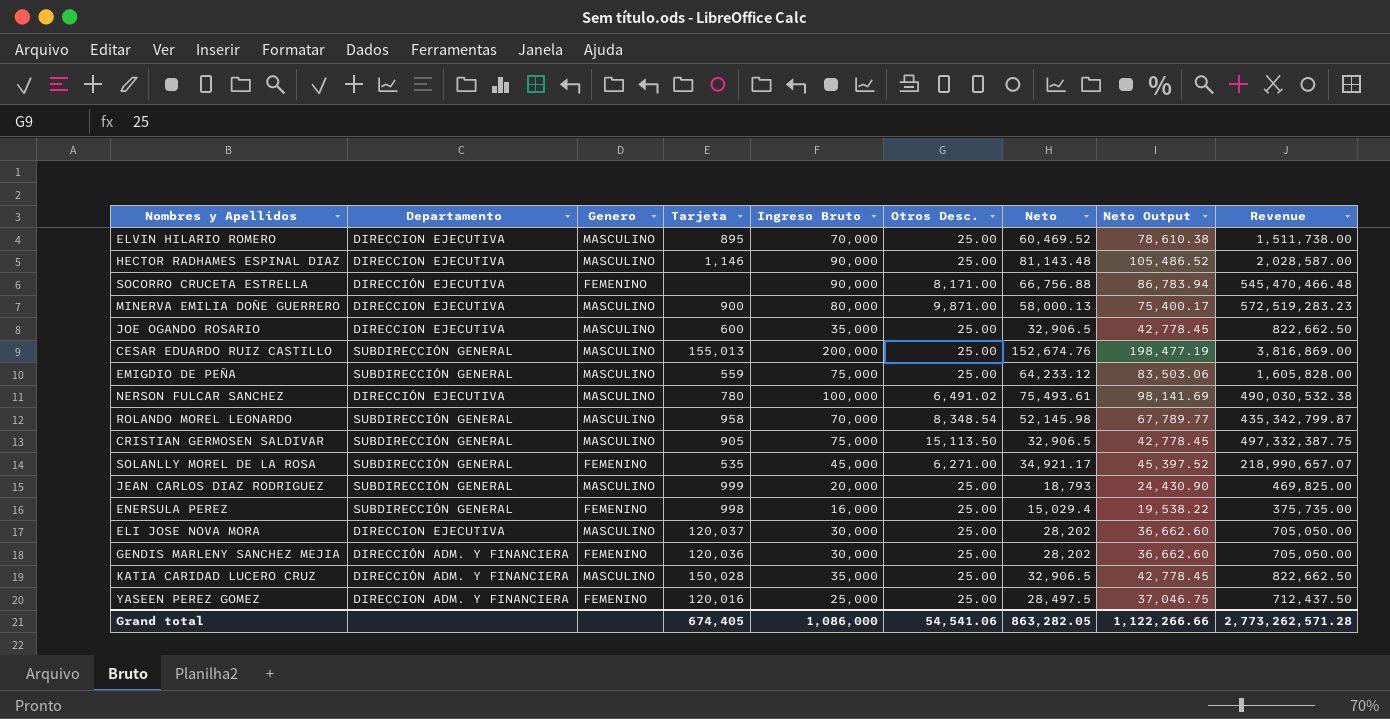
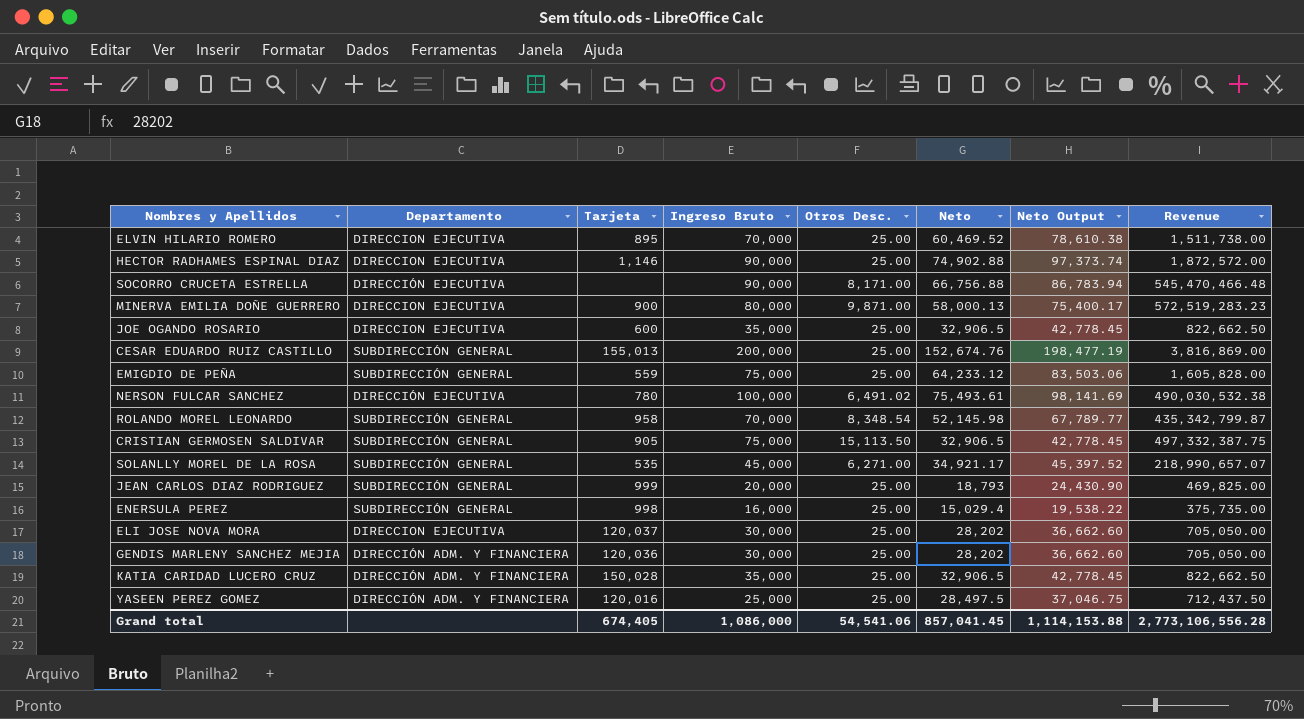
column Genero | position: 3 -> none
HECTOR RADHAMES ESPINAL DIAZ | Neto: 81,143.48 -> 74,902.88
HECTOR RADHAMES ESPINAL DIAZ | Neto Output: 105,486.52 -> 97,373.74
HECTOR RADHAMES ESPINAL DIAZ | Revenue: 2,028,587.00 -> 1,872,572.00
YASEEN PEREZ GOMEZ | Departamento: DIRECCION ADM. Y FINANCIERA -> DIRECCIÓN ADM. Y FINANCIERA
Grand total | Neto: 863,282.05 -> 857,041.45
Grand total | Neto Output: 1,122,266.66 -> 1,114,153.88
Grand total | Revenue: 2,773,262,571.28 -> 2,773,106,556.28

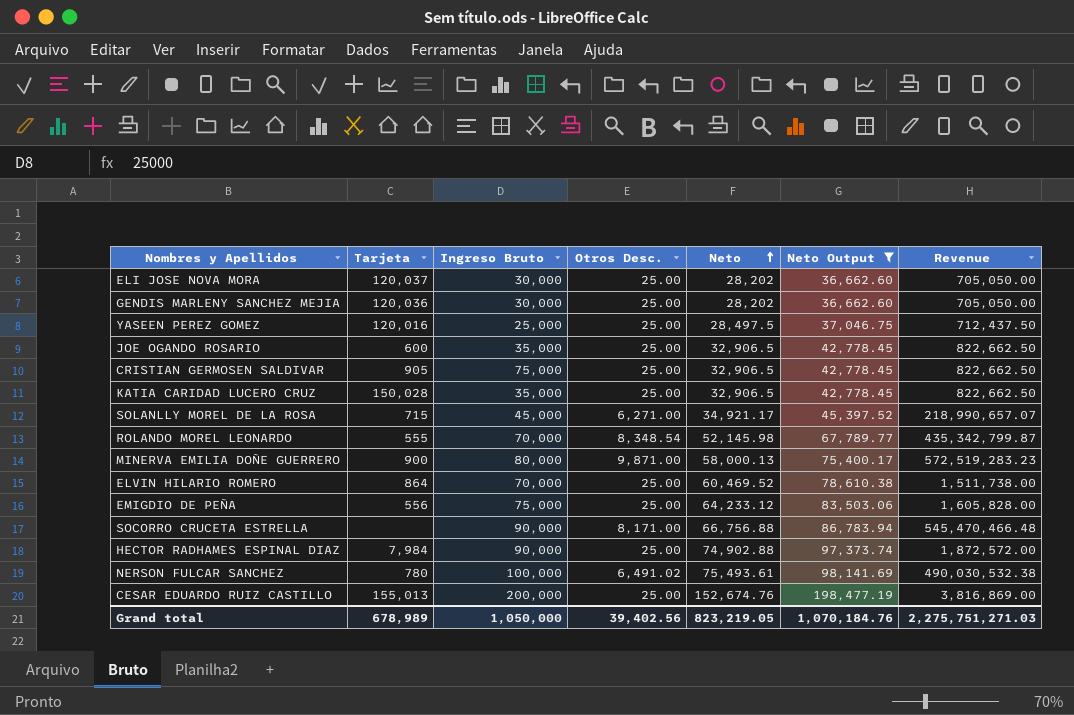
filter: none -> Neto Output >= 36,662.60
row order: none -> Neto ascending
column Departamento | position: 2 -> none
CRISTIAN GERMOSEN SALDIVAR | Otros Desc.: 15,113.50 -> 25.00
CRISTIAN GERMOSEN SALDIVAR | Revenue: 497,332,387.75 -> 822,662.50
SOLANLLY MOREL DE LA ROSA | Tarjeta: 535 -> 715
ROLANDO MOREL LEONARDO | Tarjeta: 958 -> 555
ELVIN HILARIO ROMERO | Tarjeta: 895 -> 864
EMIGDIO DE PEÑA | Tarjeta: 559 -> 556
HECTOR RADHAMES ESPINAL DIAZ | Tarjeta: 1,146 -> 7,984
Grand total | Tarjeta: 674,405 -> 678,989
Grand total | Ingreso Bruto: 1,086,000 -> 1,050,000
Grand total | Otros Desc.: 54,541.06 -> 39,402.56
Grand total | Neto: 857,041.45 -> 823,219.05
Grand total | Neto Output: 1,114,153.88 -> 1,070,184.76
Grand total | Revenue: 2,773,106,556.28 -> 2,275,751,271.03

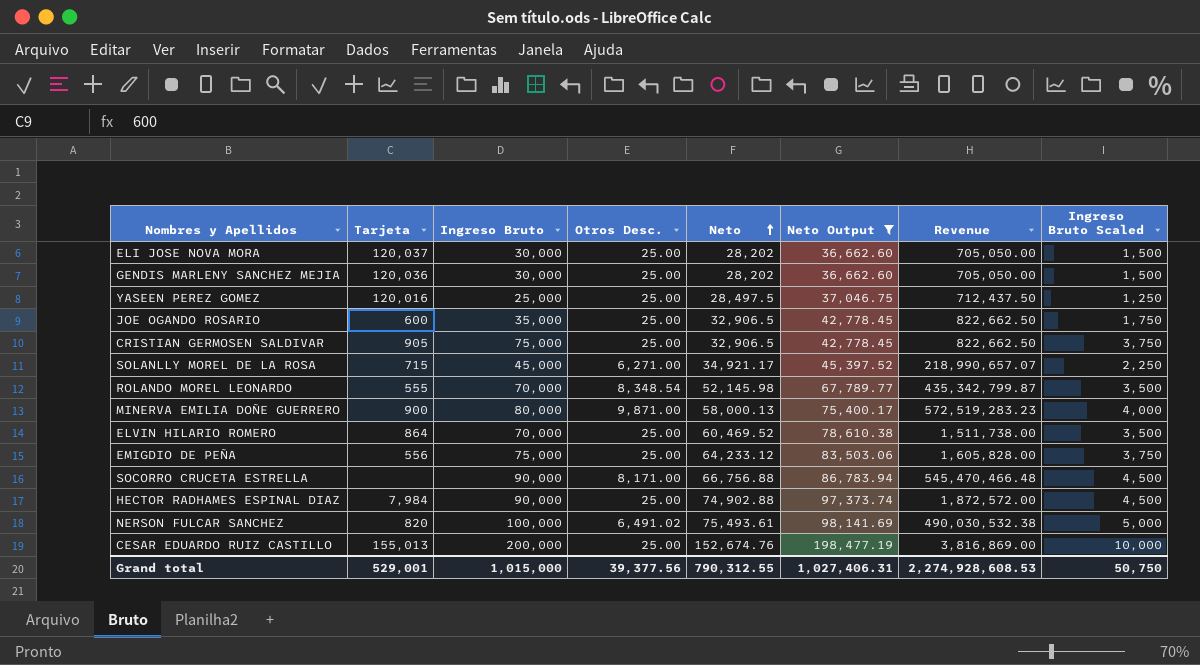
column Ingreso Bruto Scaled | formula: none -> [Ingreso Bruto] * 0.05
row KATIA CARIDAD LUCERO CRUZ: 150,028 | 35,000 | 25.00 | 32,906.5 | 42,778.45 | 822,662.50 -> none
NERSON FULCAR SANCHEZ | Tarjeta: 780 -> 820
Grand total | Tarjeta: 678,989 -> 529,001
Grand total | Ingreso Bruto: 1,050,000 -> 1,015,000
Grand total | Otros Desc.: 39,402.56 -> 39,377.56
Grand total | Neto: 823,219.05 -> 790,312.55
Grand total | Neto Output: 1,070,184.76 -> 1,027,406.31
Grand total | Revenue: 2,275,751,271.03 -> 2,274,928,608.53

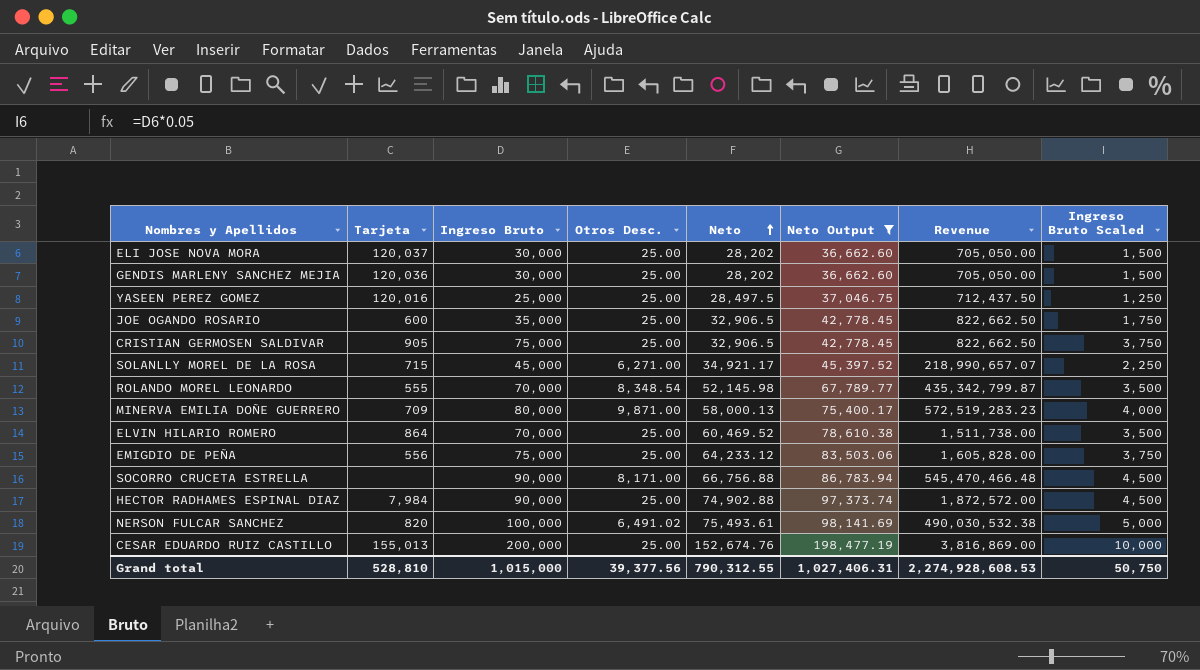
MINERVA EMILIA DOÑE GUERRERO | Tarjeta: 900 -> 709
Grand total | Tarjeta: 529,001 -> 528,810

